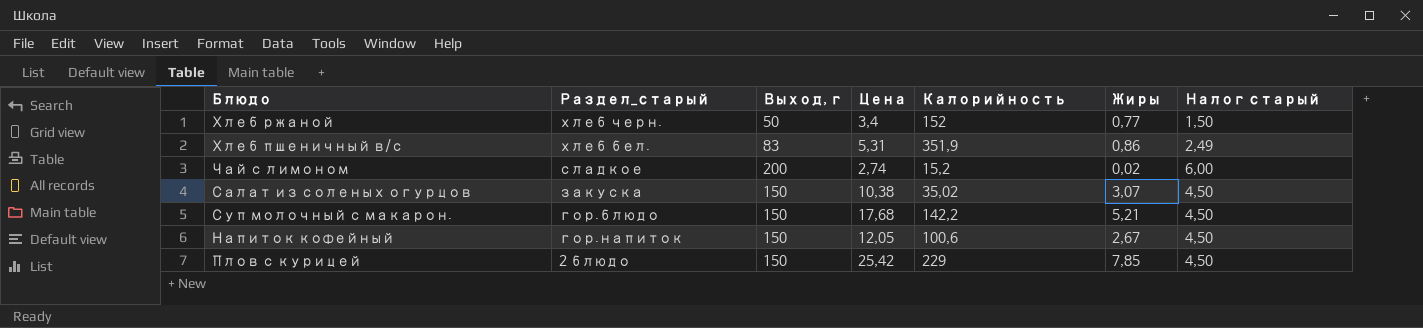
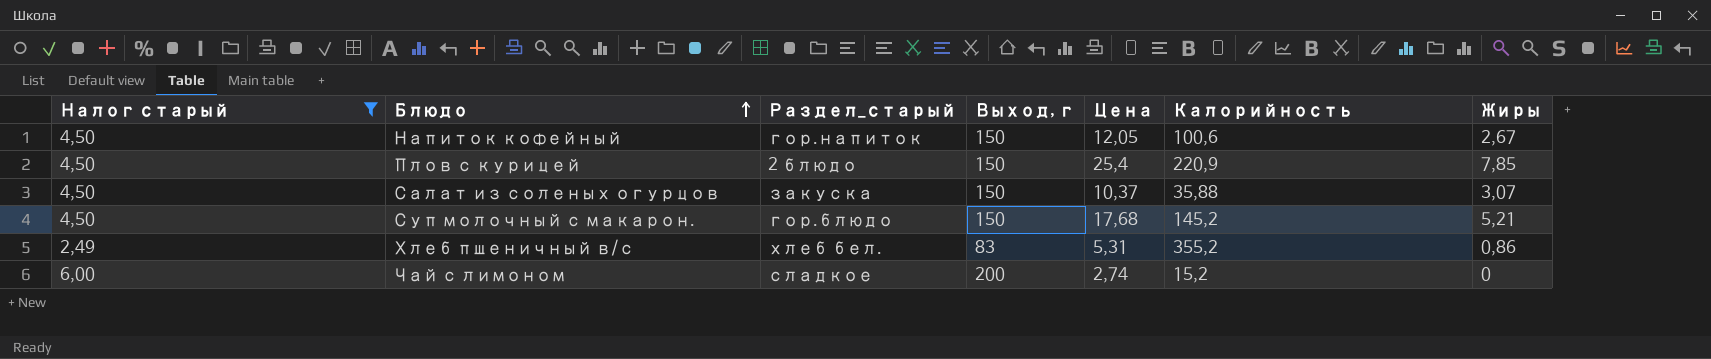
filter: none -> Налог старый != 1,50
row order: none -> Блюдо ascending
column Налог старый | position: 7 -> 1
Плов с курицей | Цена: 25,42 -> 25,4
Плов с курицей | Калорийность: 229 -> 220,9
Салат из соленых огурцов | Цена: 10,38 -> 10,37
Салат из соленых огурцов | Калорийность: 35,02 -> 35,88
Суп молочный с макарон. | Калорийность: 142,2 -> 145,2
Хлеб пшеничный в/с | Калорийность: 351,9 -> 355,2
Чай с лимоном | Жиры: 0,02 -> 0

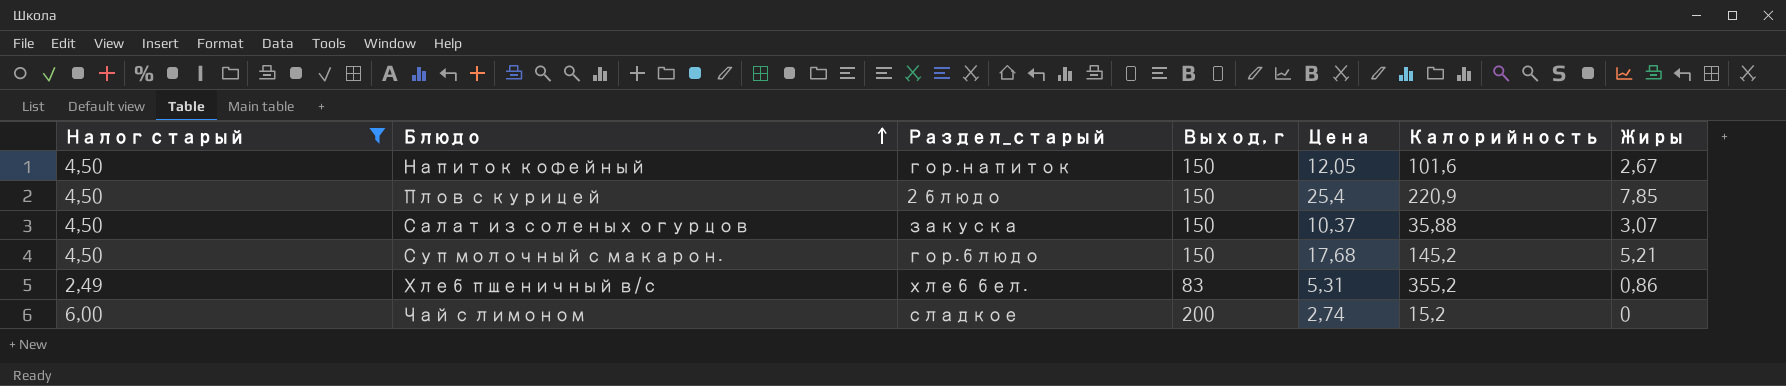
Напиток кофейный | Калорийность: 100,6 -> 101,6

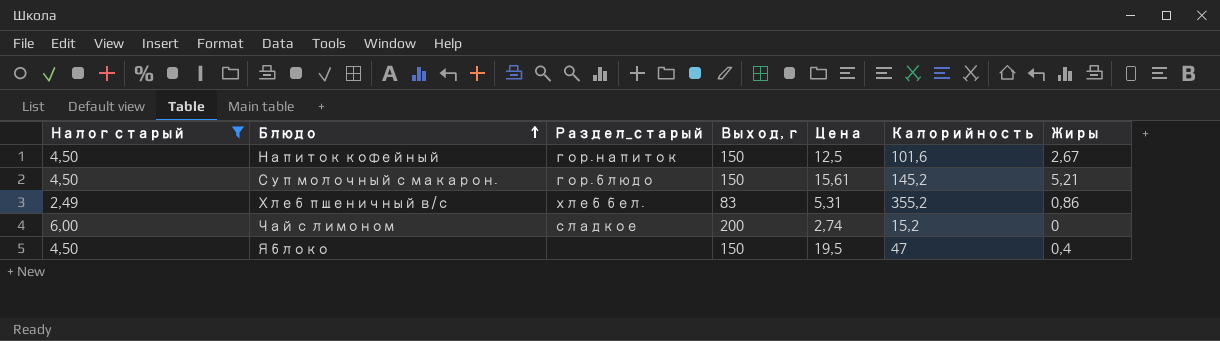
row Плов с курицей: 4,50 | 2 блюдо | 150 | 25,4 | 220,9 | 7,85 -> none
row Салат из соленых огурцов: 4,50 | закуска | 150 | 10,37 | 35,88 | 3,07 -> none
Напиток кофейный | Цена: 12,05 -> 12,5
Суп молочный с макарон. | Цена: 17,68 -> 15,61
row Яблоко: none -> 4,50 | none | 150 | 19,5 | 47 | 0,4

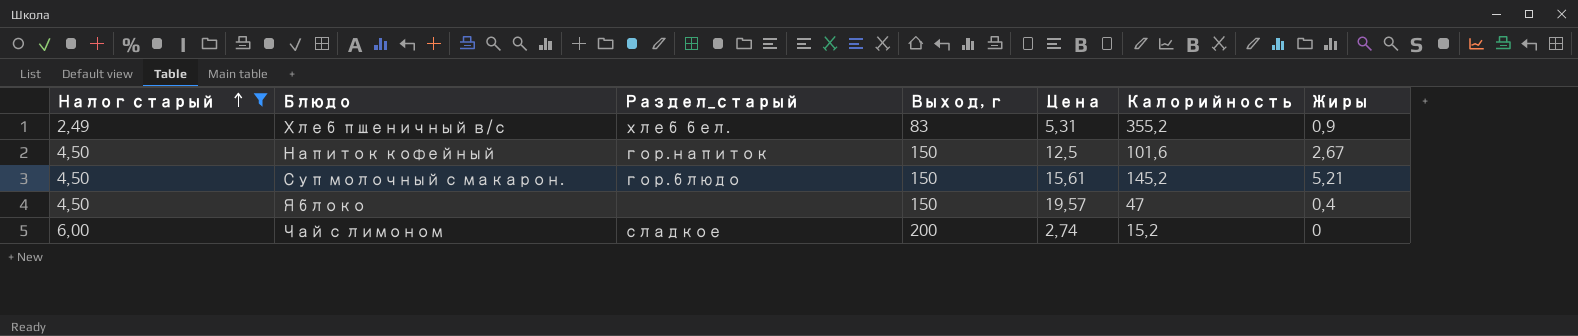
row order: Блюдо ascending -> Налог старый ascending
Хлеб пшеничный в/с | Жиры: 0,86 -> 0,9
Яблоко | Цена: 19,5 -> 19,57

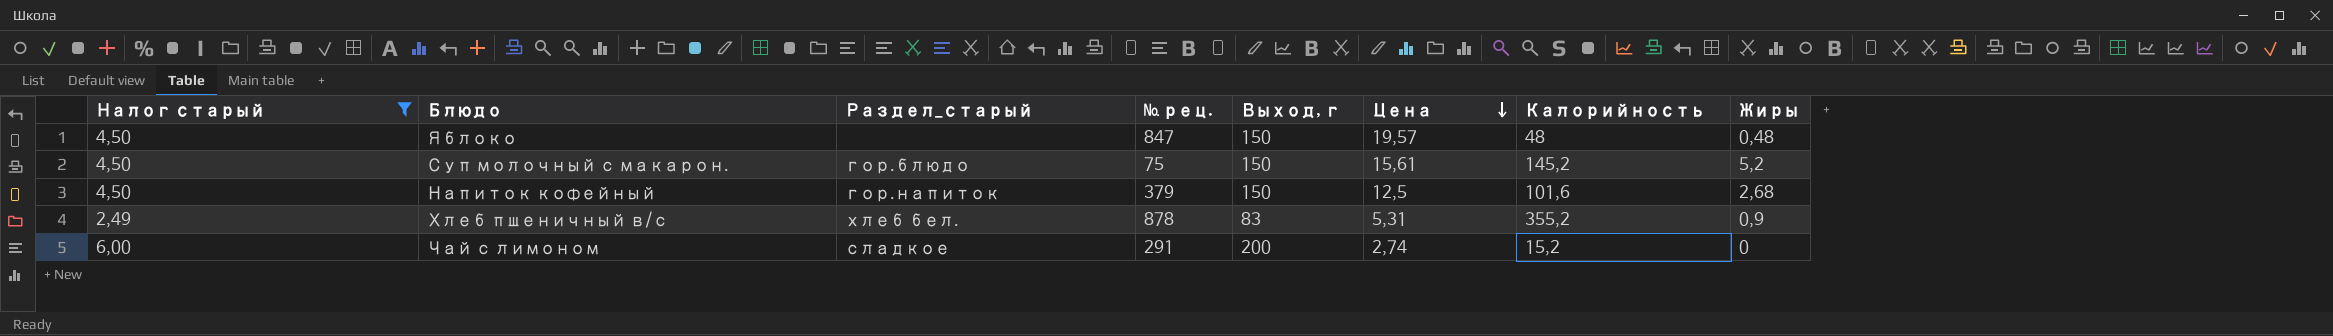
row order: Налог старый ascending -> Цена descending
column № рец. | position: none -> 4
Яблоко | Калорийность: 47 -> 48
Яблоко | Жиры: 0,4 -> 0,48
Суп молочный с макарон. | Жиры: 5,21 -> 5,2
Напиток кофейный | Жиры: 2,67 -> 2,68

